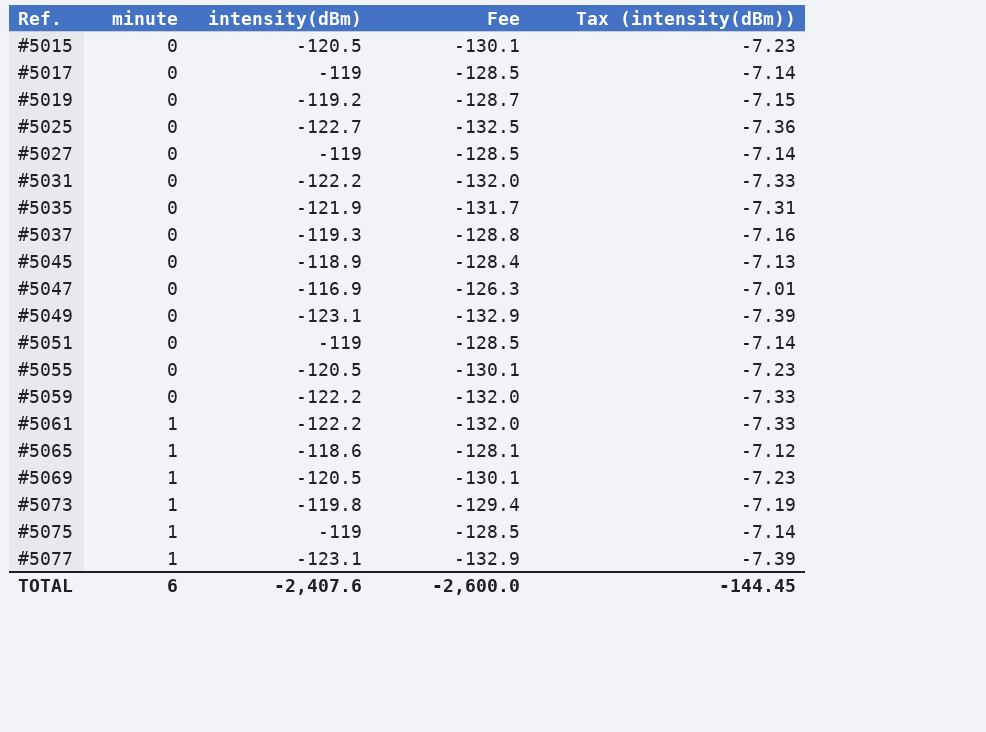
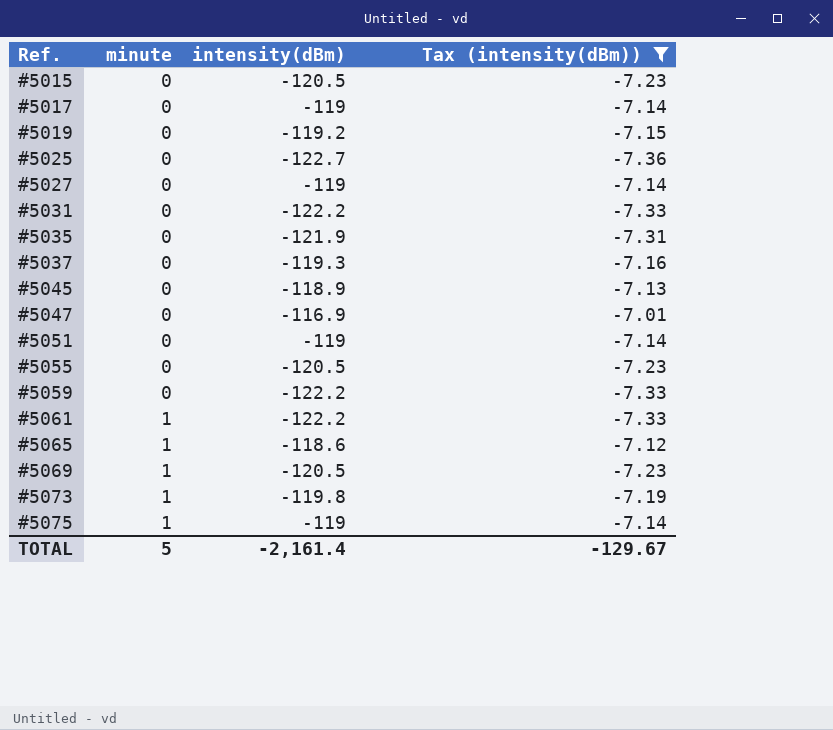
filter: none -> Tax (intensity(dBm)) != -7.39
column Fee | formula: [intensity(dBm)] * 1.08 -> none
TOTAL | minute: 6 -> 5
TOTAL | intensity(dBm): -2,407.6 -> -2,161.4
TOTAL | Tax (intensity(dBm)): -144.45 -> -129.67

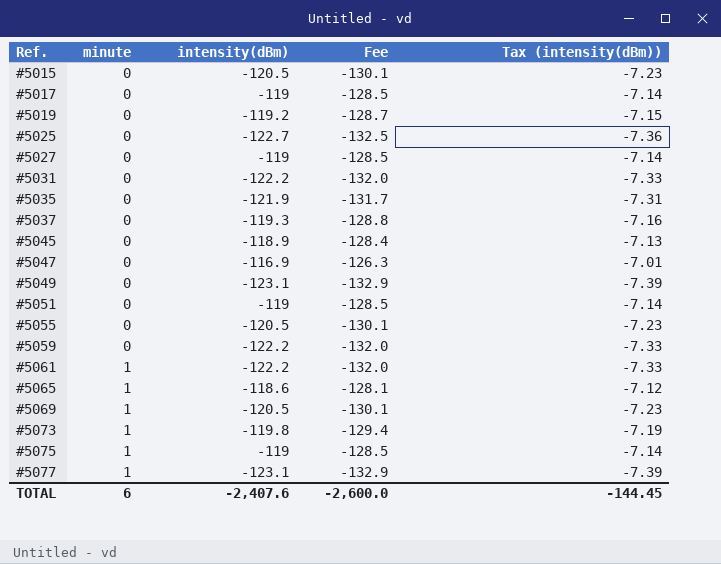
filter: Tax (intensity(dBm)) != -7.39 -> none
column Fee | formula: none -> [intensity(dBm)] * 1.08
TOTAL | minute: 5 -> 6
TOTAL | intensity(dBm): -2,161.4 -> -2,407.6
TOTAL | Tax (intensity(dBm)): -129.67 -> -144.45

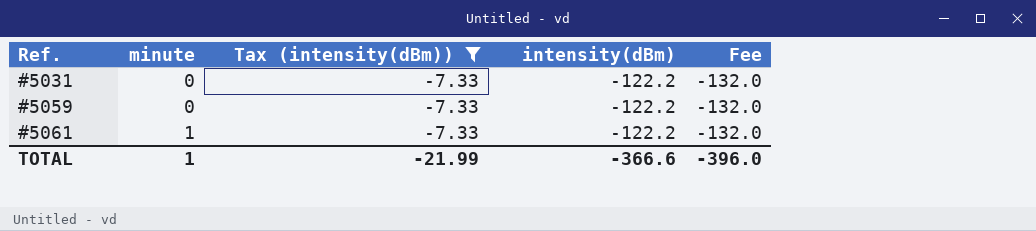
filter: none -> Tax (intensity(dBm)) = -7.33
column Tax (intensity(dBm)) | position: 5 -> 3
TOTAL | minute: 6 -> 1
TOTAL | Tax (intensity(dBm)): -144.45 -> -21.99
TOTAL | intensity(dBm): -2,407.6 -> -366.6
TOTAL | Fee: -2,600.0 -> -396.0

